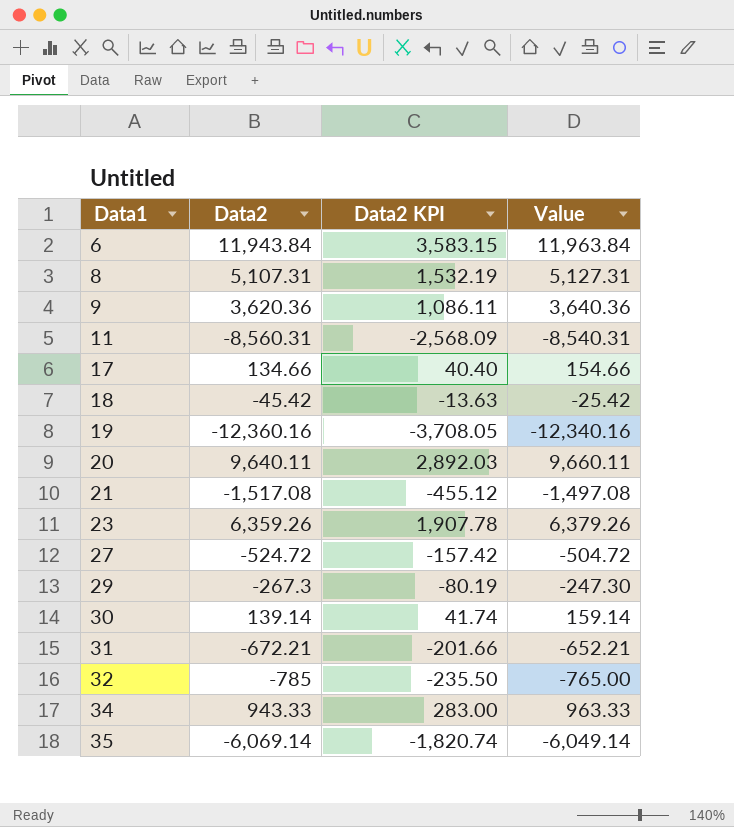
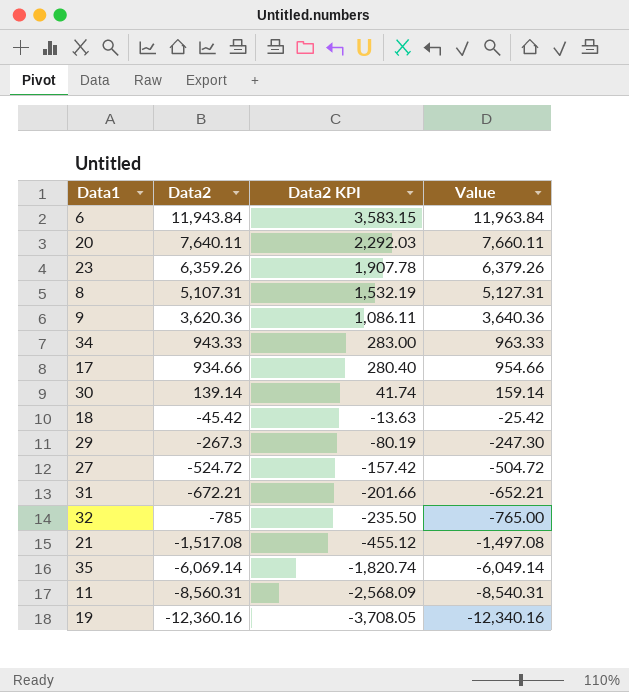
row order: Data1 ascending -> Data2 descending
20 | Data2: 9,640.11 -> 7,640.11
20 | Data2 KPI: 2,892.03 -> 2,292.03
20 | Value: 9,660.11 -> 7,660.11
17 | Data2: 134.66 -> 934.66
17 | Data2 KPI: 40.40 -> 280.40
17 | Value: 154.66 -> 954.66

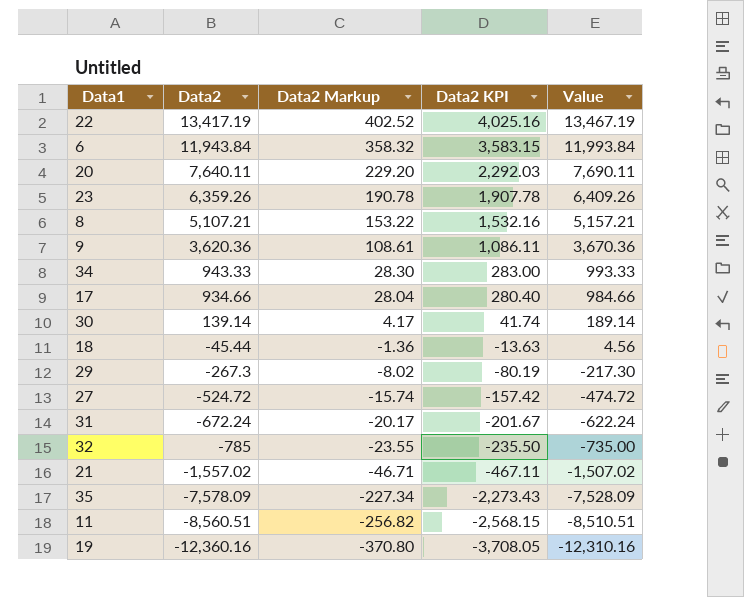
column Data2 Markup | formula: none -> [Data2] * 0.03
column Value | formula: [Data2] + 20 -> [Data2] + 50
row 22: none -> 13,417.19 | 402.52 | 4,025.16 | 13,467.19
8 | Data2: 5,107.31 -> 5,107.21
8 | Data2 KPI: 1,532.19 -> 1,532.16
18 | Data2: -45.42 -> -45.44
31 | Data2: -672.21 -> -672.24
31 | Data2 KPI: -201.66 -> -201.67
21 | Data2: -1,517.08 -> -1,557.02
21 | Data2 KPI: -455.12 -> -467.11
35 | Data2: -6,069.14 -> -7,578.09
35 | Data2 KPI: -1,820.74 -> -2,273.43
11 | Data2: -8,560.31 -> -8,560.51
11 | Data2 KPI: -2,568.09 -> -2,568.15

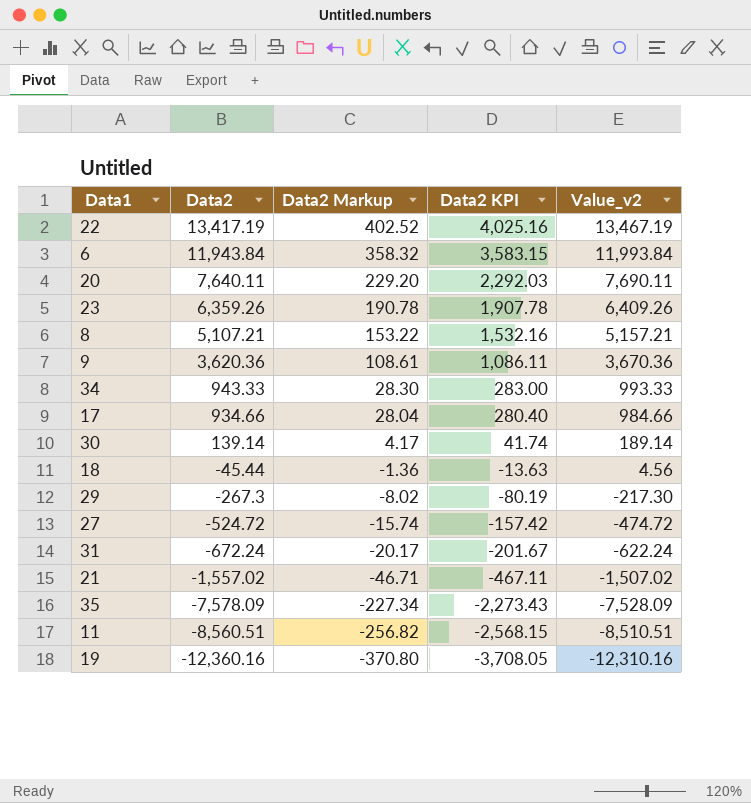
column name: Value -> Value_v2
row 32: -785 | -23.55 | -235.50 | -735.00 -> none

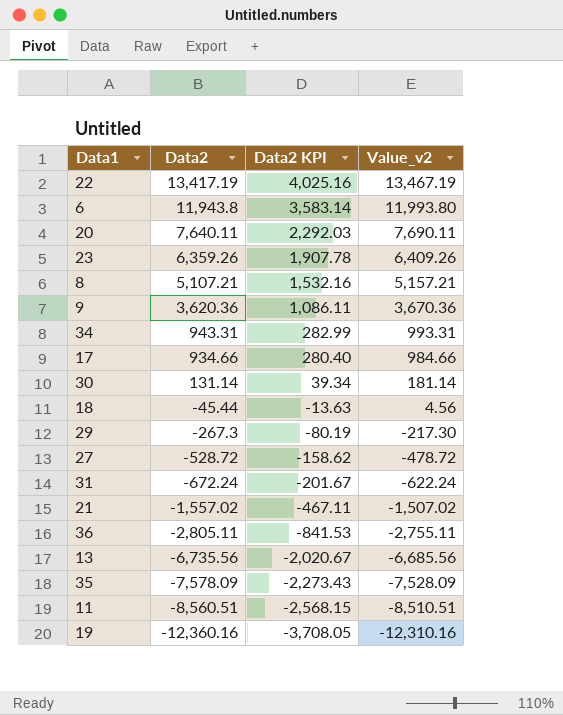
column Data2 Markup | formula: [Data2] * 0.03 -> none
6 | Data2: 11,943.84 -> 11,943.8
6 | Data2 KPI: 3,583.15 -> 3,583.14
6 | Value_v2: 11,993.84 -> 11,993.80
34 | Data2: 943.33 -> 943.31
34 | Data2 KPI: 283.00 -> 282.99
34 | Value_v2: 993.33 -> 993.31
30 | Data2: 139.14 -> 131.14
30 | Data2 KPI: 41.74 -> 39.34
30 | Value_v2: 189.14 -> 181.14
27 | Data2: -524.72 -> -528.72
27 | Data2 KPI: -157.42 -> -158.62
27 | Value_v2: -474.72 -> -478.72
row 36: none -> -2,805.11 | -841.53 | -2,755.11
row 13: none -> -6,735.56 | -2,020.67 | -6,685.56

